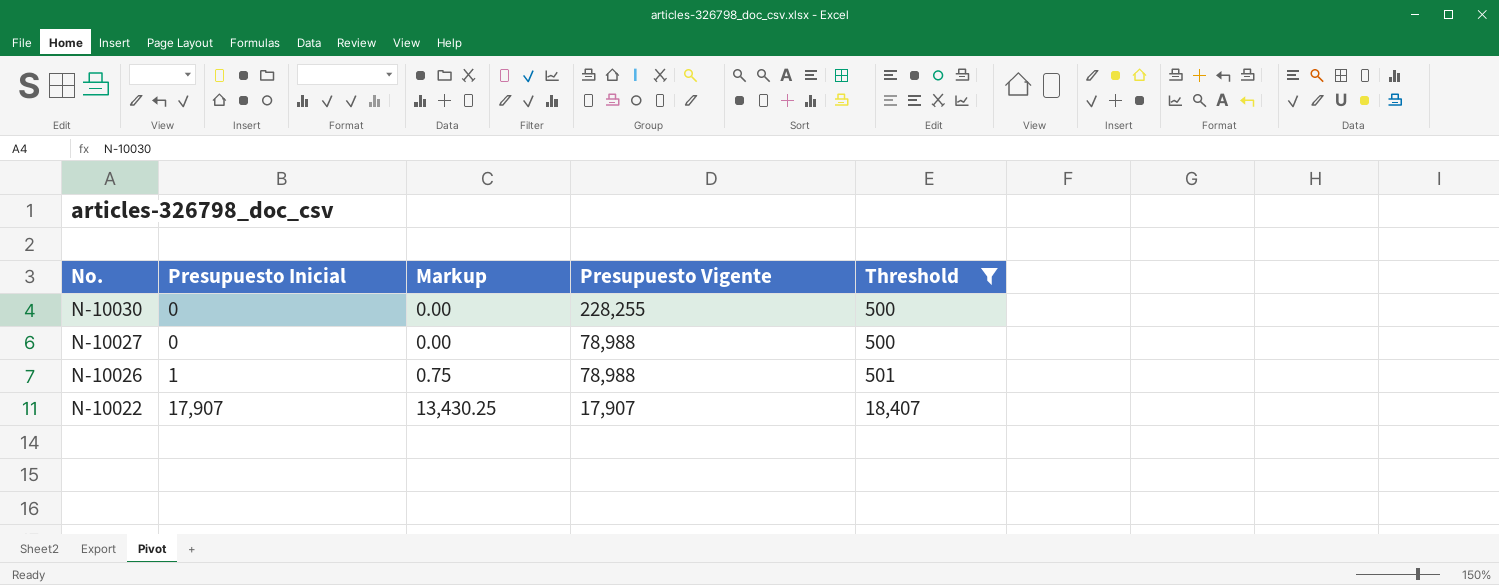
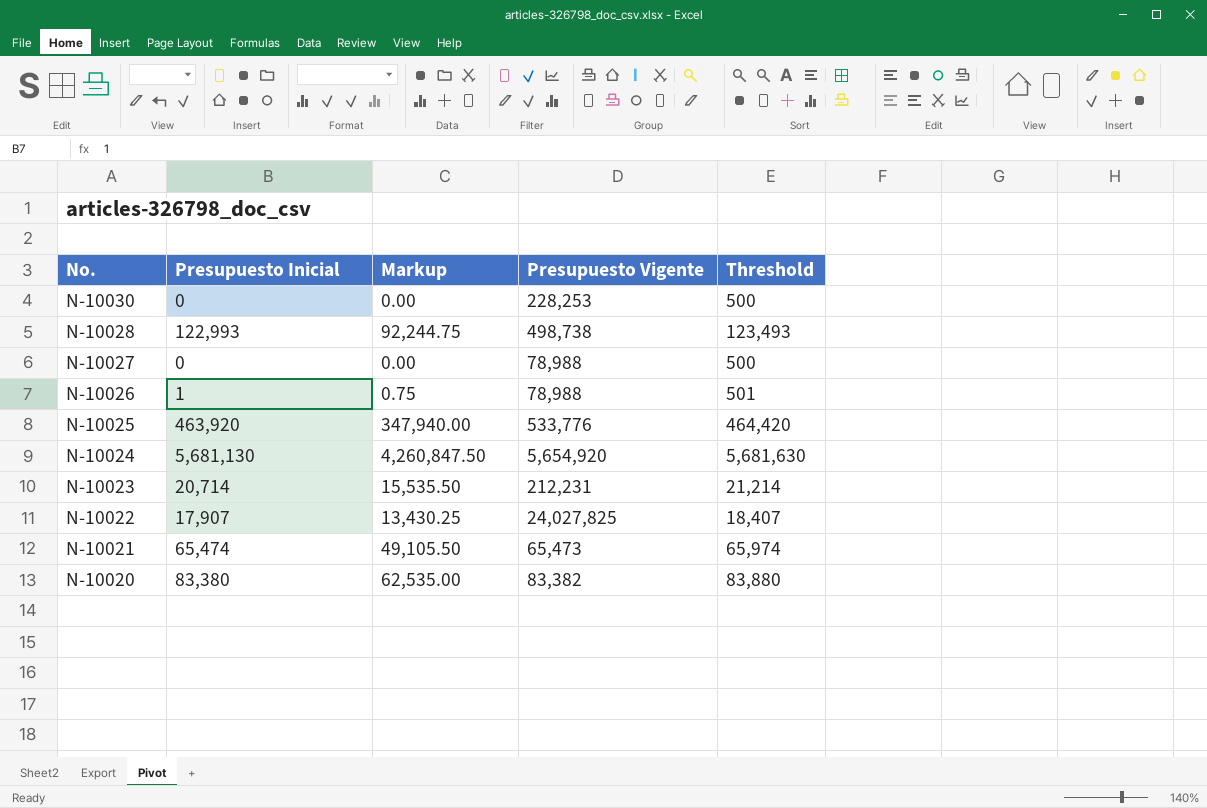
filter: Threshold <= 18,407 -> none
N-10030 | Presupuesto Vigente: 228,255 -> 228,253
N-10022 | Presupuesto Vigente: 17,907 -> 24,027,825

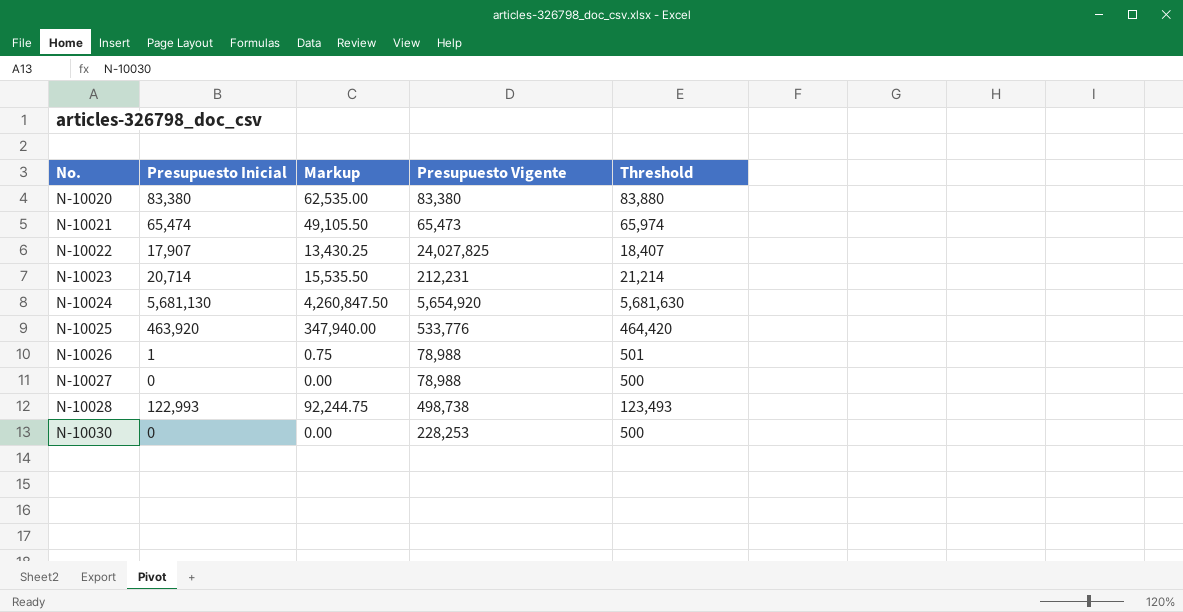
row order: No. descending -> No. ascending
N-10020 | Presupuesto Vigente: 83,382 -> 83,380

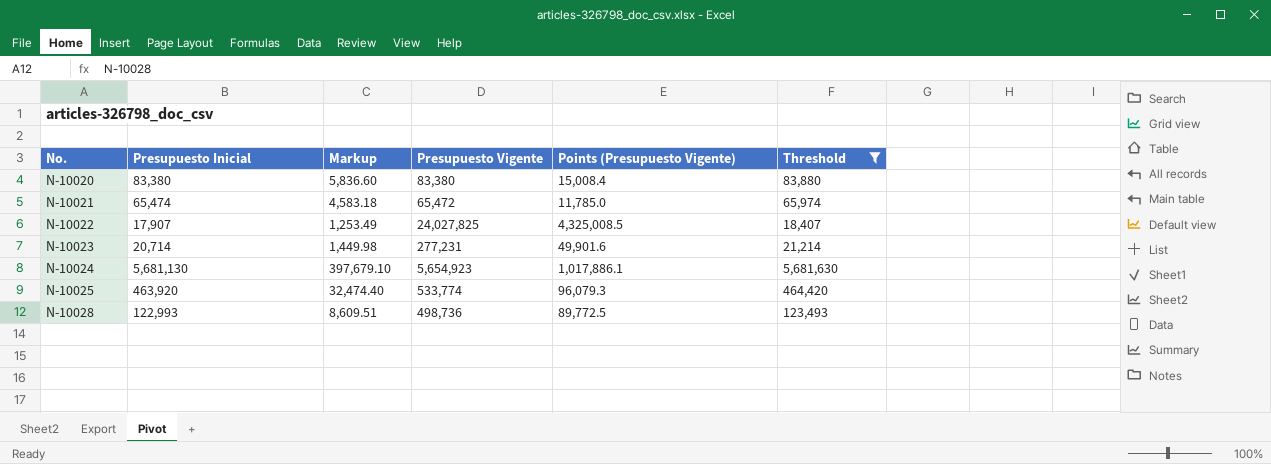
filter: none -> Threshold >= 18,407
column Markup | formula: [Presupuesto Inicial] * 0.75 -> [Presupuesto Inicial] * 0.07
column Points (Presupuesto Vigente) | formula: none -> [Presupuesto Vigente] * 0.18
N-10021 | Presupuesto Vigente: 65,473 -> 65,472
N-10023 | Presupuesto Vigente: 212,231 -> 277,231
N-10024 | Presupuesto Vigente: 5,654,920 -> 5,654,923
N-10025 | Presupuesto Vigente: 533,776 -> 533,774
N-10028 | Presupuesto Vigente: 498,738 -> 498,736

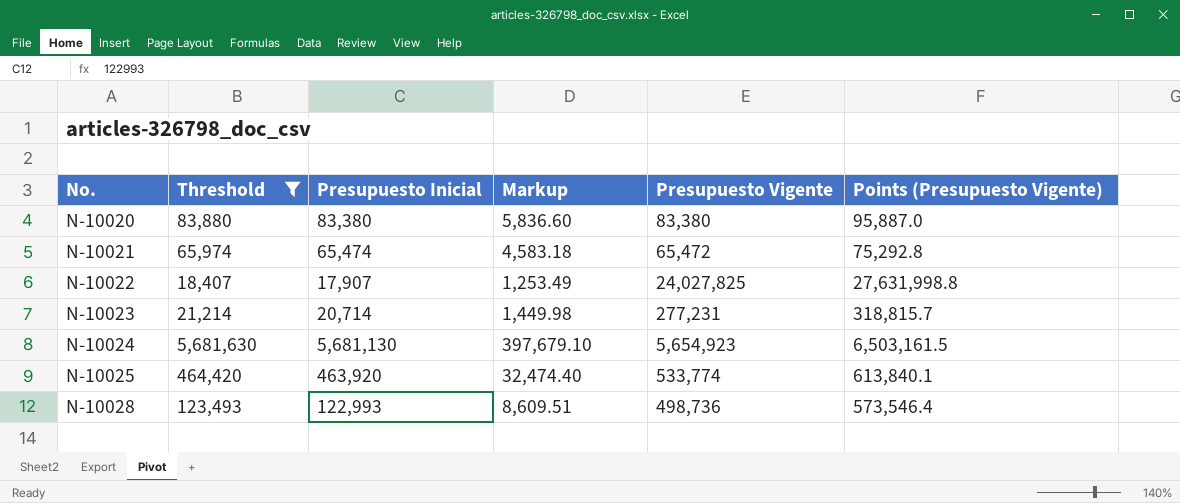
column Threshold | position: 6 -> 2
column Points (Presupuesto Vigente) | formula: [Presupuesto Vigente] * 0.18 -> [Presupuesto Vigente] * 1.15

